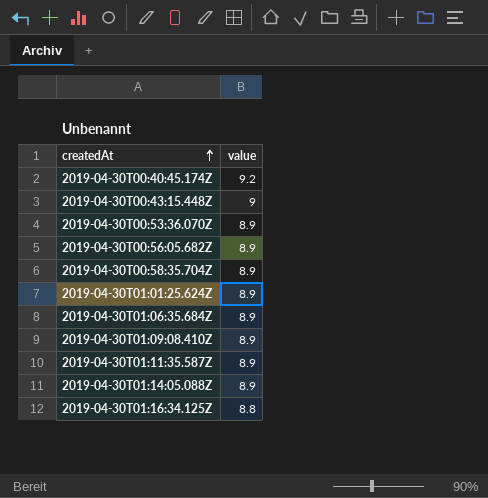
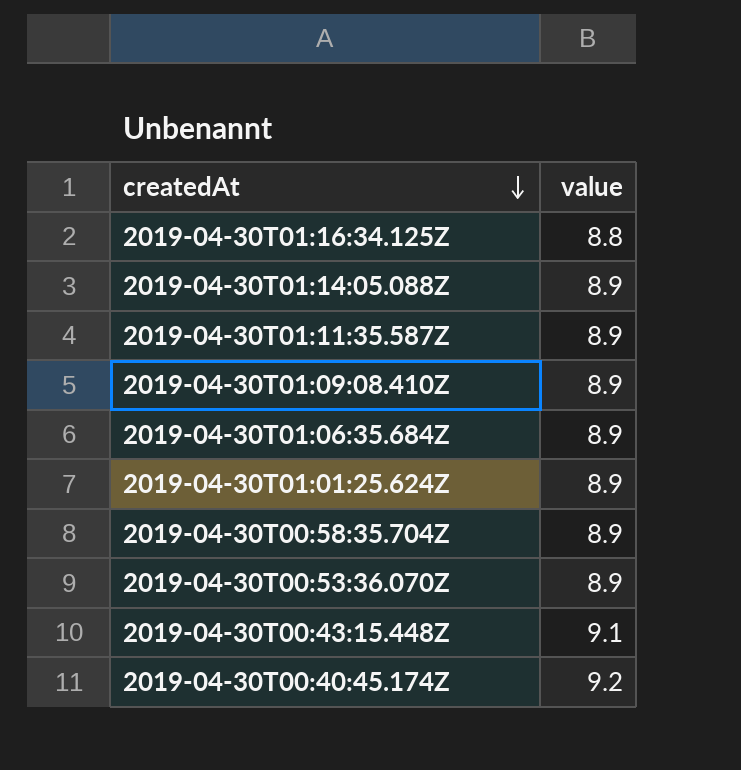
row order: createdAt ascending -> createdAt descending
row 2019-04-30T00:56:05.682Z: 8.9 -> none
2019-04-30T00:43:15.448Z | value: 9 -> 9.1

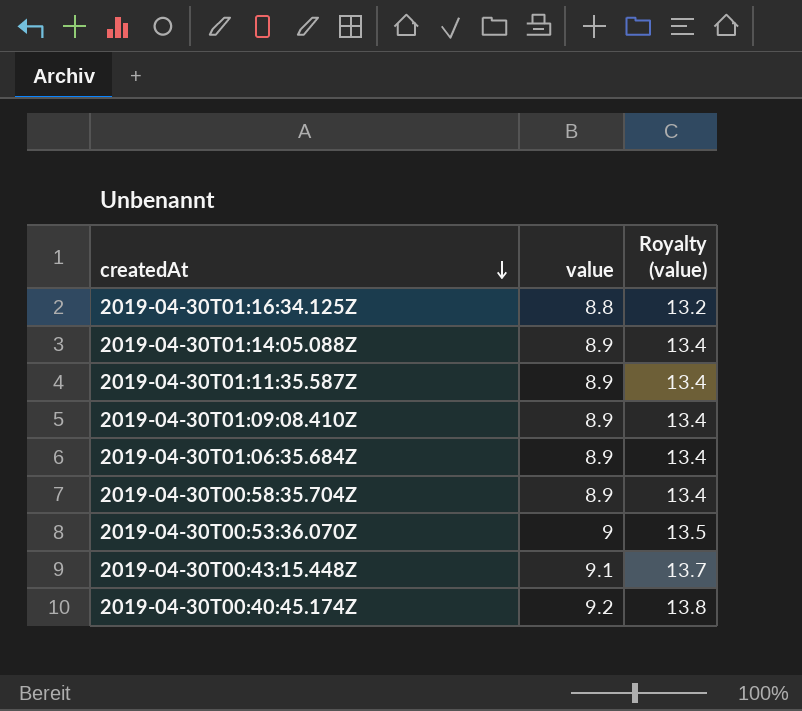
column Royalty (value) | formula: none -> [value] * 1.5
row 2019-04-30T01:01:25.624Z: 8.9 -> none
2019-04-30T00:53:36.070Z | value: 8.9 -> 9

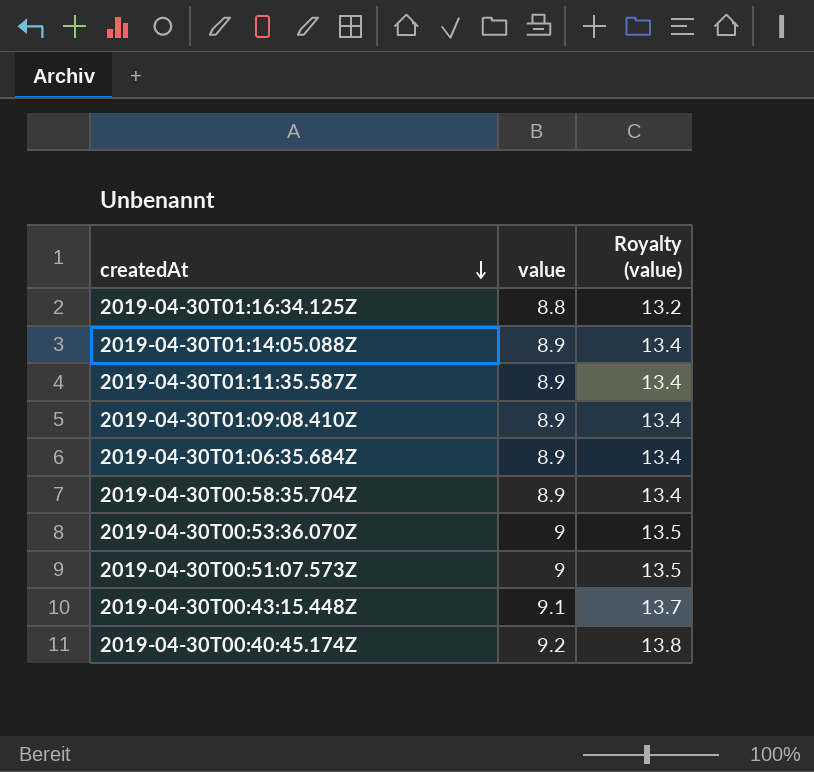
row 2019-04-30T00:51:07.573Z: none -> 9 | 13.5

